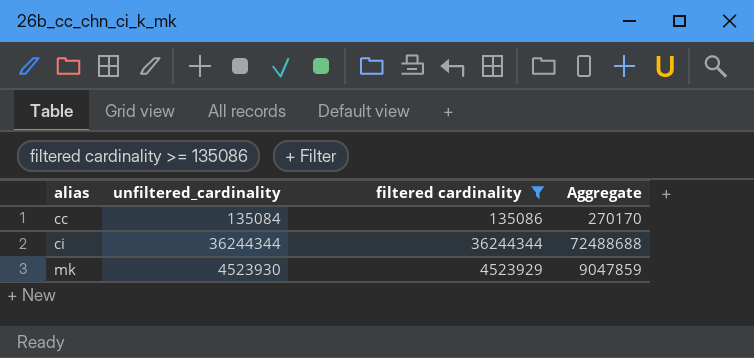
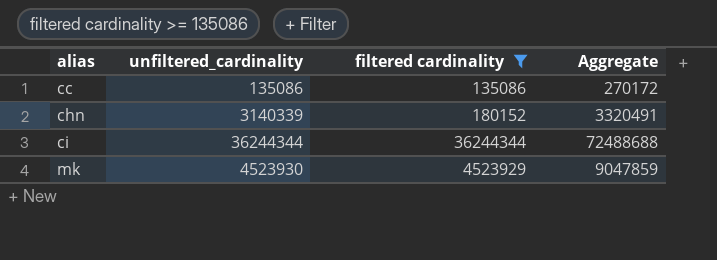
cc | unfiltered_cardinality: 135084 -> 135086
cc | Aggregate: 270170 -> 270172
row chn: none -> 3140339 | 180152 | 3320491

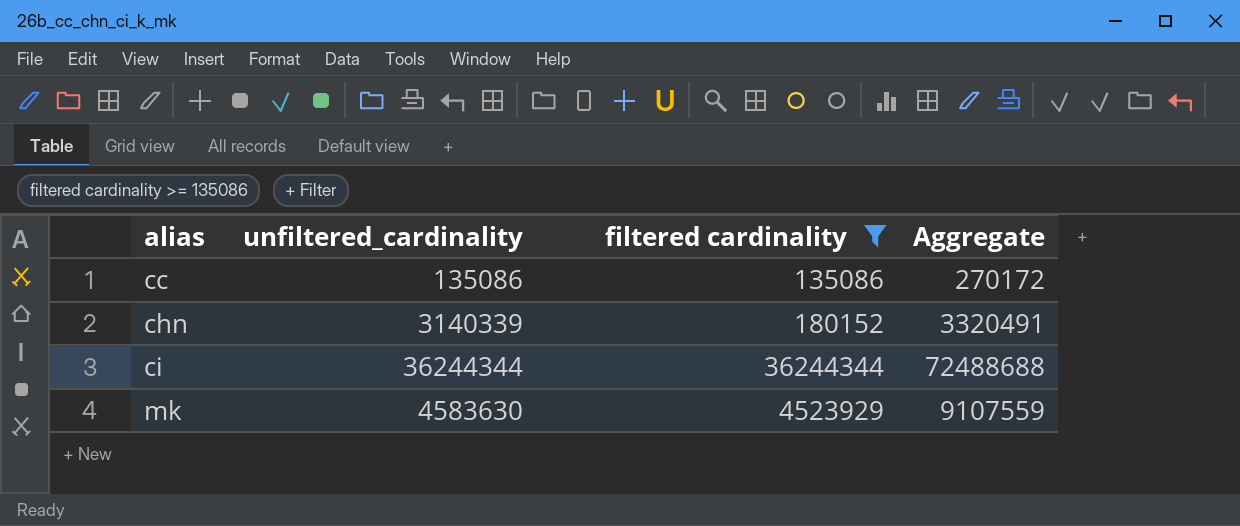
mk | unfiltered_cardinality: 4523930 -> 4583630
mk | Aggregate: 9047859 -> 9107559

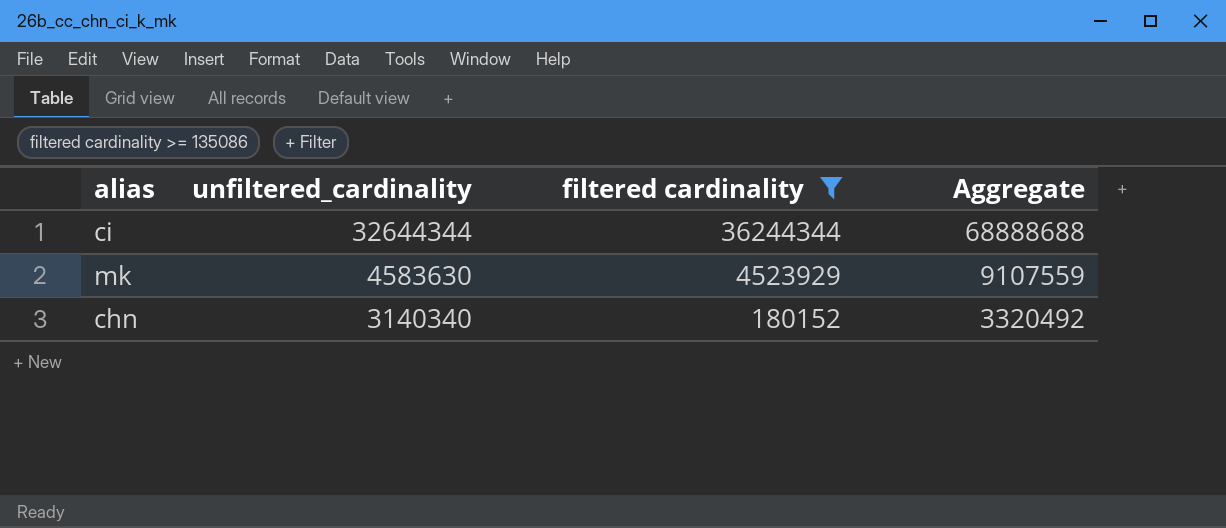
row order: alias ascending -> unfiltered_cardinality descending
row cc: 135086 | 135086 | 270172 -> none
ci | unfiltered_cardinality: 36244344 -> 32644344
ci | Aggregate: 72488688 -> 68888688
chn | unfiltered_cardinality: 3140339 -> 3140340
chn | Aggregate: 3320491 -> 3320492

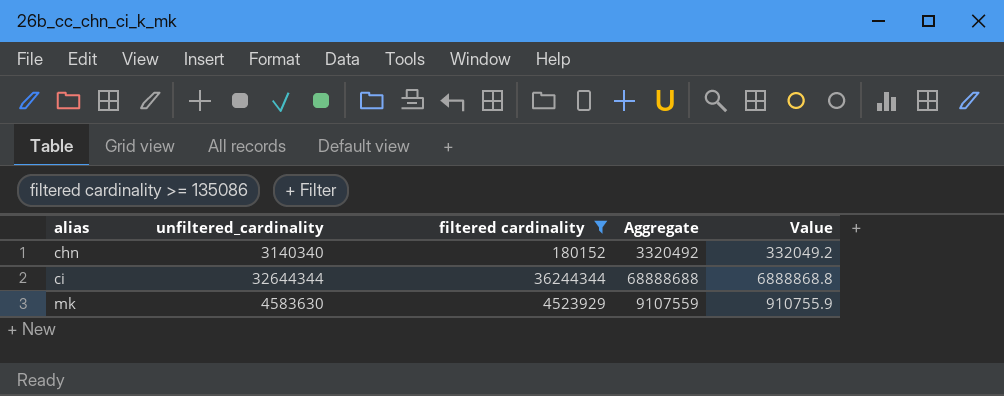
row order: unfiltered_cardinality descending -> alias ascending
column Value | formula: none -> [Aggregate] * 0.1

